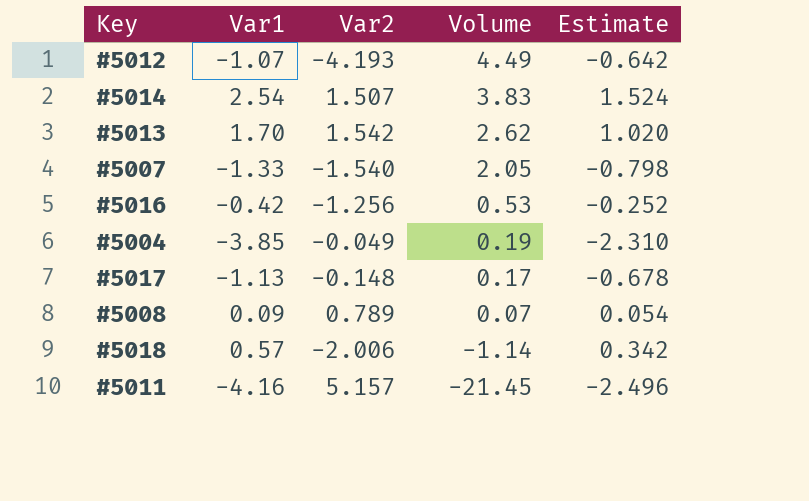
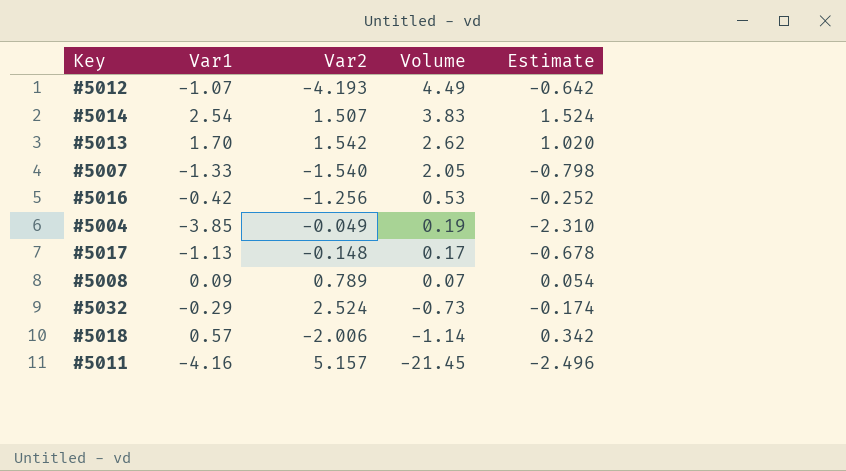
row #5032: none -> -0.29 | 2.524 | -0.73 | -0.174

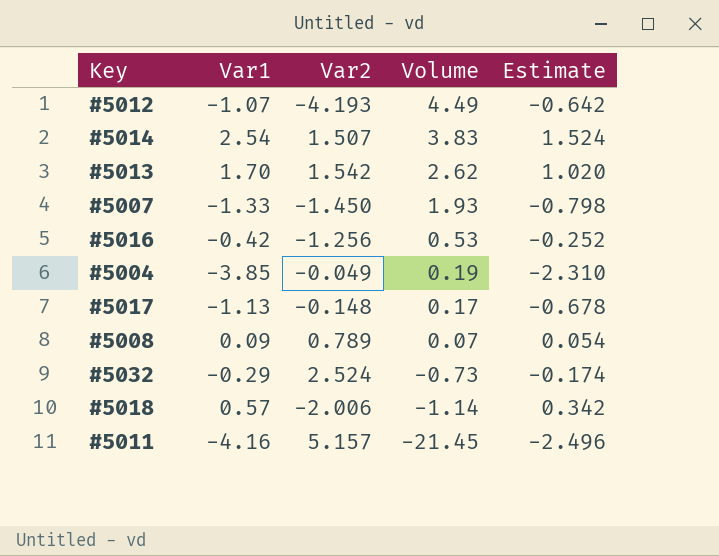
#5007 | Var2: -1.540 -> -1.450
#5007 | Volume: 2.05 -> 1.93

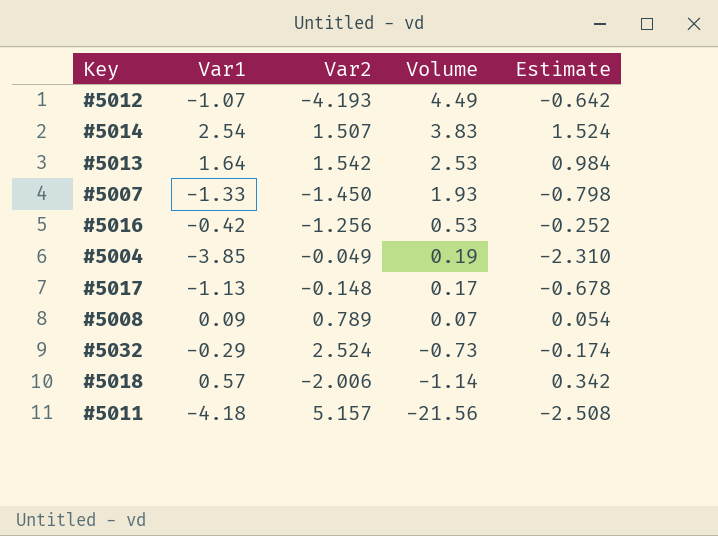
#5013 | Var1: 1.70 -> 1.64
#5013 | Volume: 2.62 -> 2.53
#5013 | Estimate: 1.020 -> 0.984
#5011 | Var1: -4.16 -> -4.18
#5011 | Volume: -21.45 -> -21.56
#5011 | Estimate: -2.496 -> -2.508

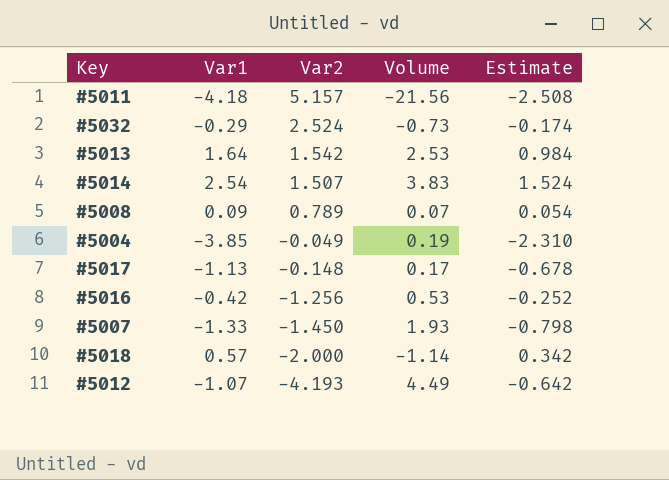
row order: Volume descending -> Var2 descending
#5018 | Var2: -2.006 -> -2.000

